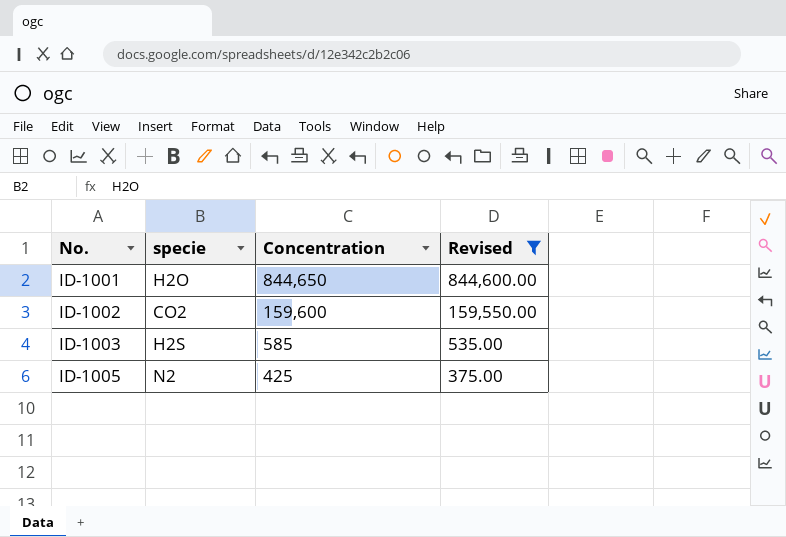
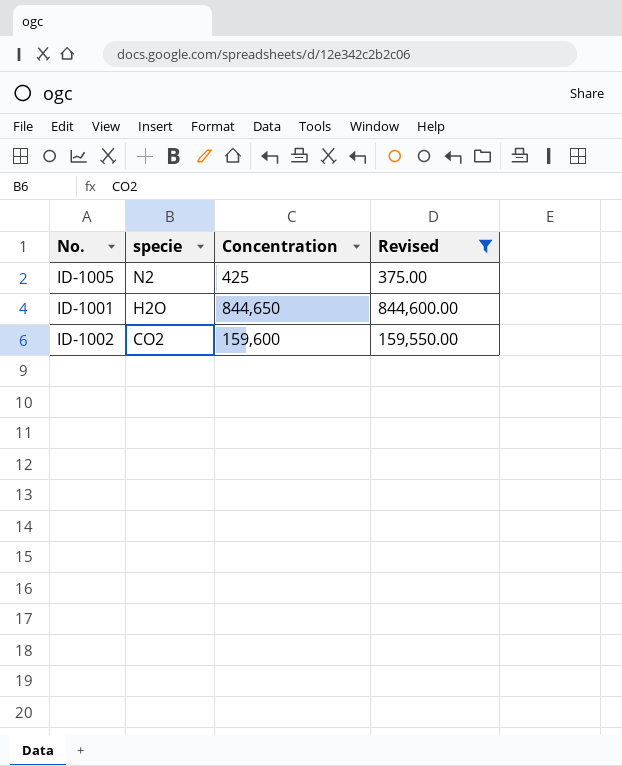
row order: No. ascending -> specie descending
row ID-1003: H2S | 585 | 535.00 -> none

